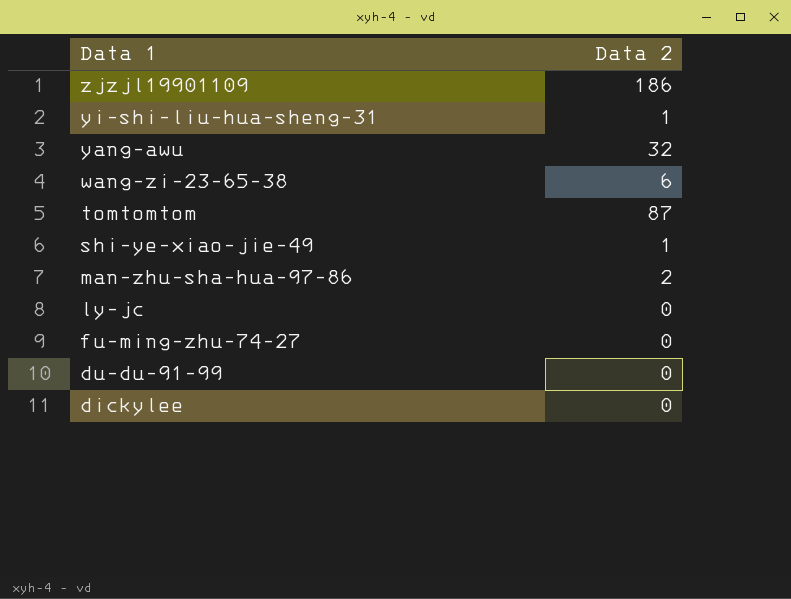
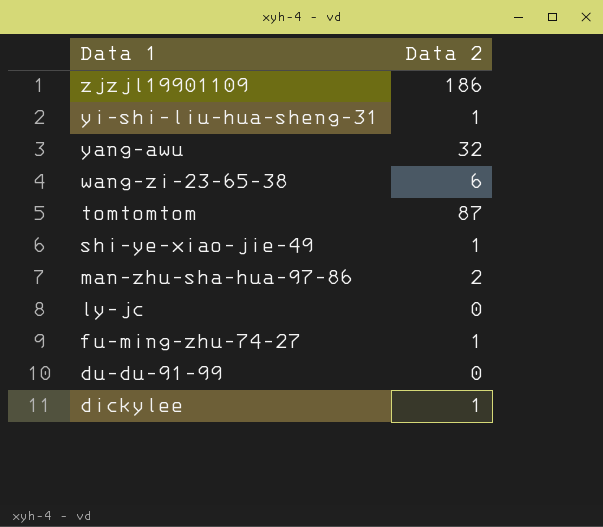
fu-ming-zhu-74-27 | Data 2: 0 -> 1
dickylee | Data 2: 0 -> 1

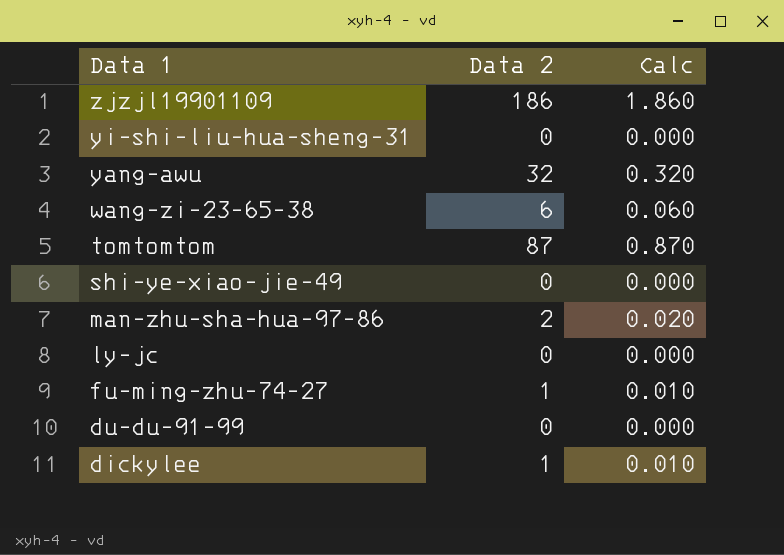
column Calc | formula: none -> [Data 2] * 0.01
yi-shi-liu-hua-sheng-31 | Data 2: 1 -> 0
shi-ye-xiao-jie-49 | Data 2: 1 -> 0

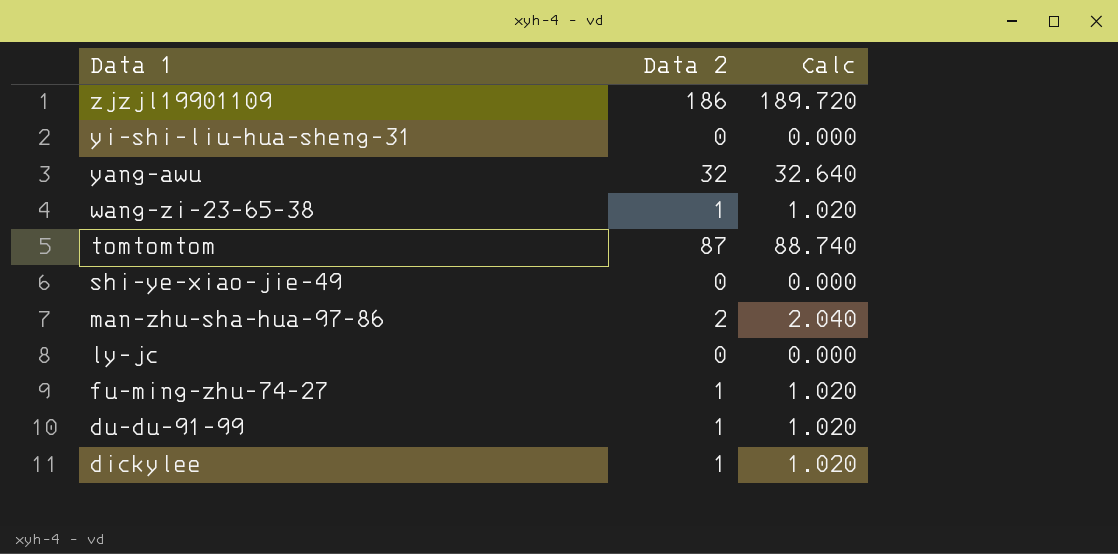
column Calc | formula: [Data 2] * 0.01 -> [Data 2] * 1.02
wang-zi-23-65-38 | Data 2: 6 -> 1
du-du-91-99 | Data 2: 0 -> 1

